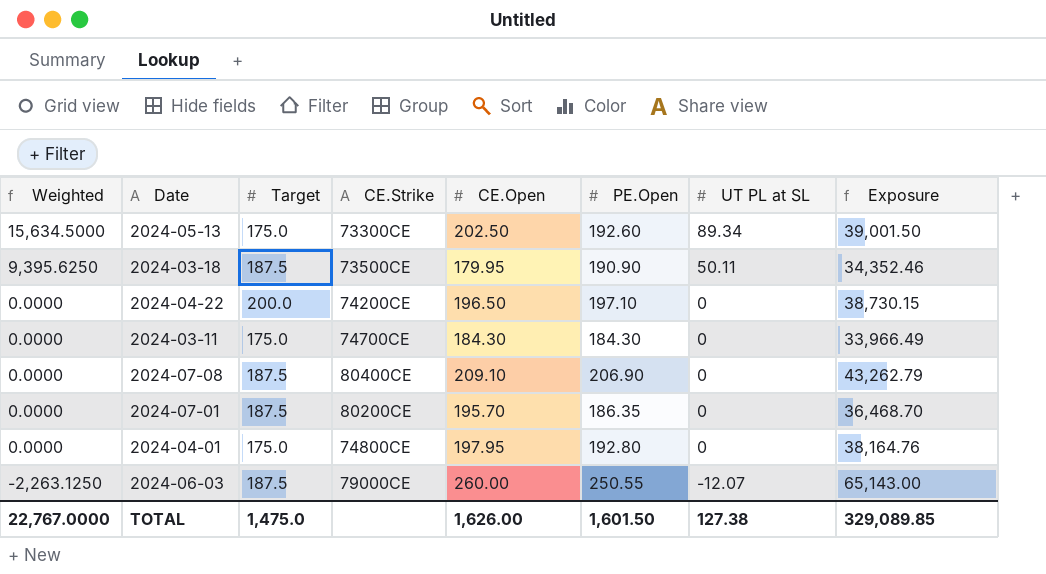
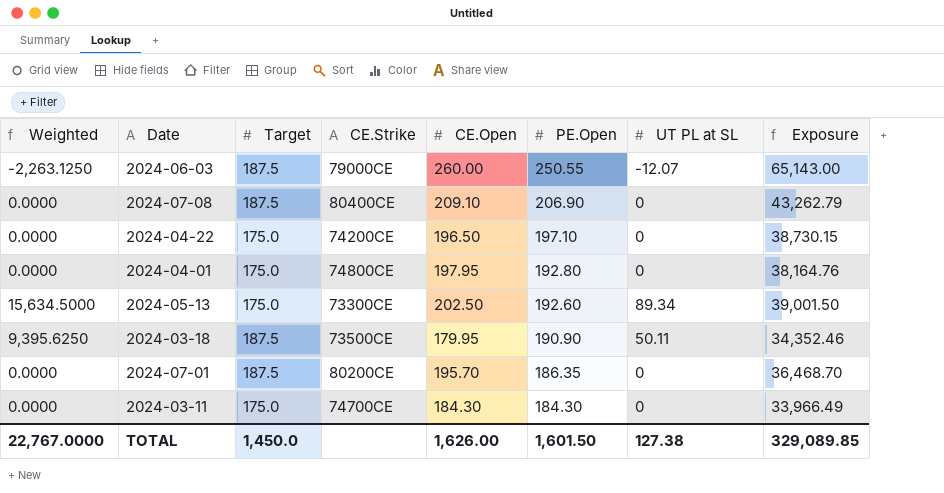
row order: Weighted descending -> PE.Open descending
2024-04-22 | Target: 200.0 -> 175.0
TOTAL | Target: 1,475.0 -> 1,450.0

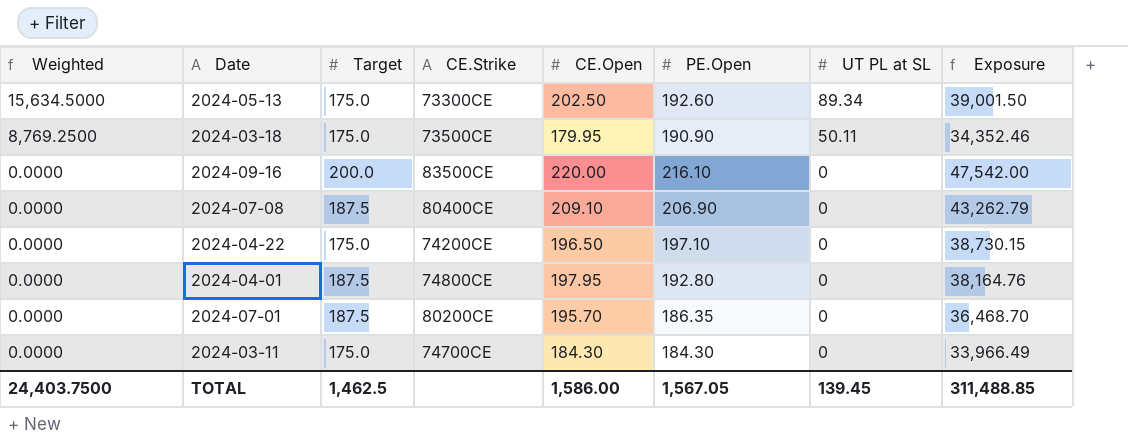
row order: PE.Open descending -> Weighted descending
row 2024-06-03: -2,263.1250 | 187.5 | 79000CE | 260.00 | 250.55 | -12.07 | 65,143.00 -> none
2024-03-18 | Weighted: 9,395.6250 -> 8,769.2500
2024-03-18 | Target: 187.5 -> 175.0
row 2024-09-16: none -> 0.0000 | 200.0 | 83500CE | 220.00 | 216.10 | 0 | 47,542.00
2024-04-01 | Target: 175.0 -> 187.5
TOTAL | Weighted: 22,767.0000 -> 24,403.7500
TOTAL | Target: 1,450.0 -> 1,462.5
TOTAL | CE.Open: 1,626.00 -> 1,586.00
TOTAL | PE.Open: 1,601.50 -> 1,567.05
TOTAL | UT PL at SL: 127.38 -> 139.45
TOTAL | Exposure: 329,089.85 -> 311,488.85

